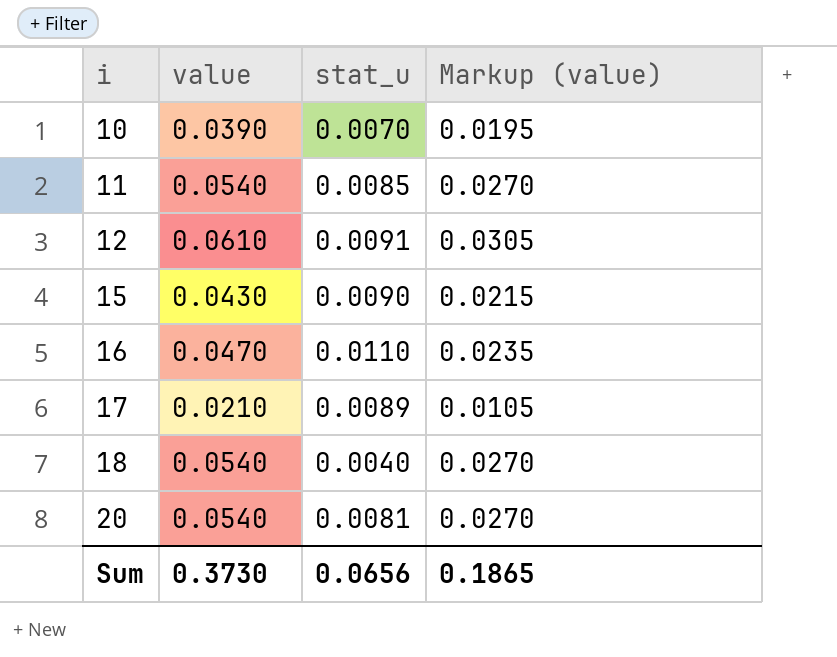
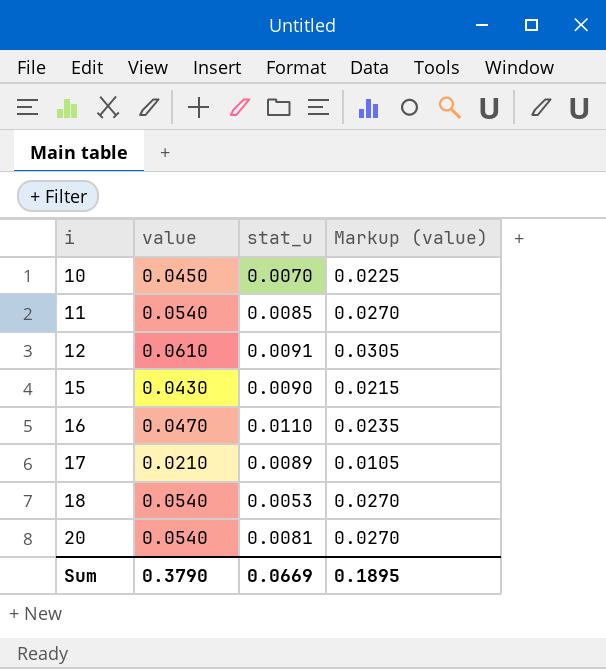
10 | value: 0.0390 -> 0.0450
10 | Markup (value): 0.0195 -> 0.0225
18 | stat_u: 0.0040 -> 0.0053
Sum | value: 0.3730 -> 0.3790
Sum | stat_u: 0.0656 -> 0.0669
Sum | Markup (value): 0.1865 -> 0.1895

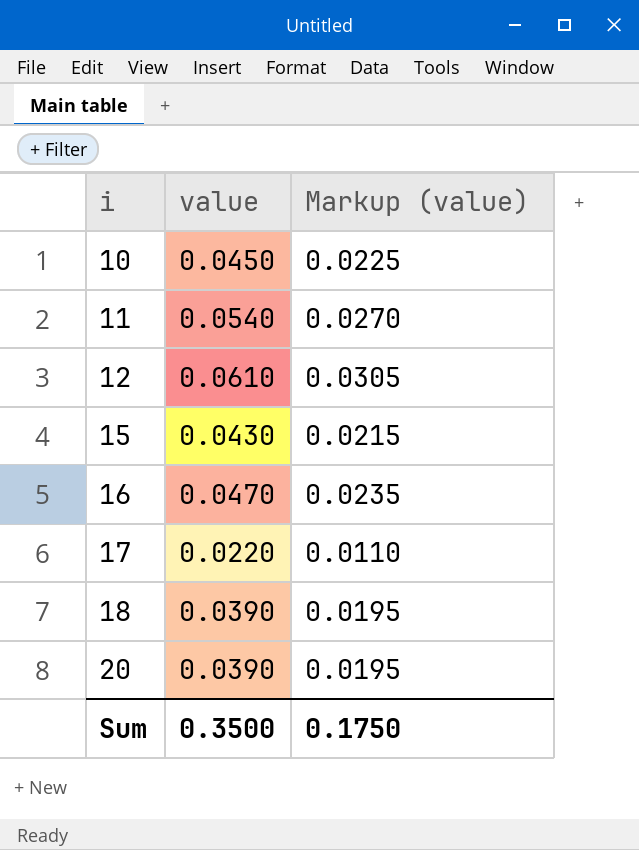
column stat_u | position: 3 -> none
17 | value: 0.0210 -> 0.0220
17 | Markup (value): 0.0105 -> 0.0110
18 | value: 0.0540 -> 0.0390
18 | Markup (value): 0.0270 -> 0.0195
20 | value: 0.0540 -> 0.0390
20 | Markup (value): 0.0270 -> 0.0195
Sum | value: 0.3790 -> 0.3500
Sum | Markup (value): 0.1895 -> 0.1750

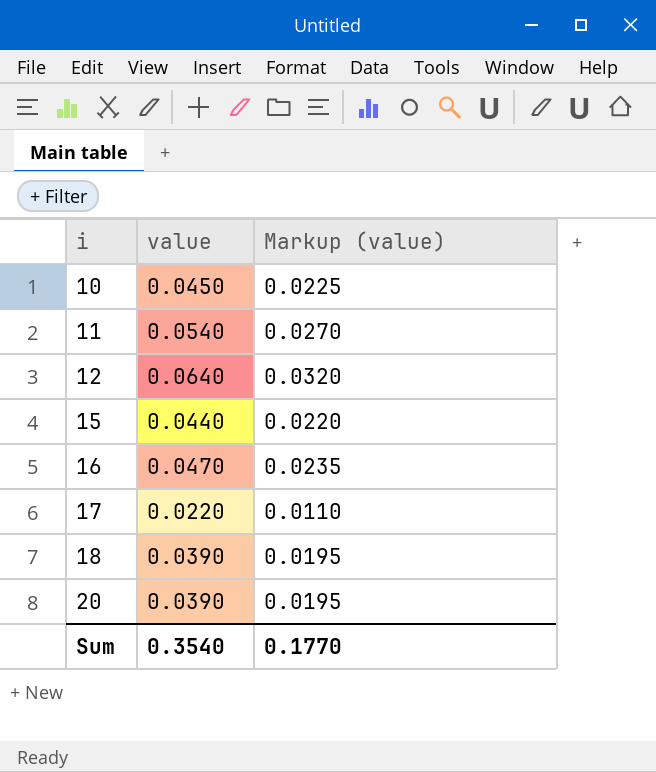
12 | value: 0.0610 -> 0.0640
12 | Markup (value): 0.0305 -> 0.0320
15 | value: 0.0430 -> 0.0440
15 | Markup (value): 0.0215 -> 0.0220
Sum | value: 0.3500 -> 0.3540
Sum | Markup (value): 0.1750 -> 0.1770

